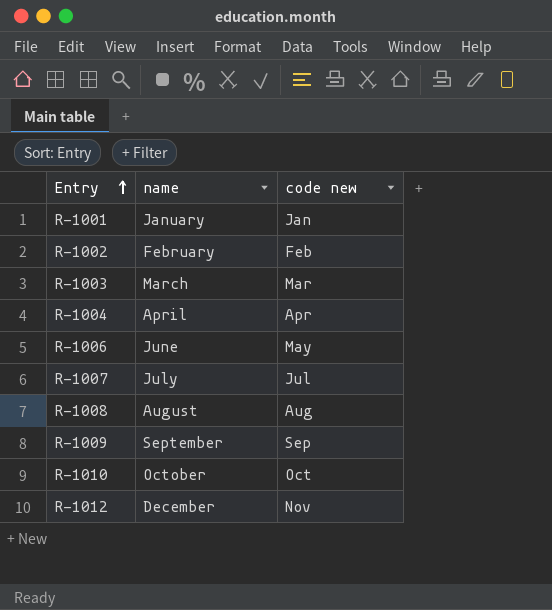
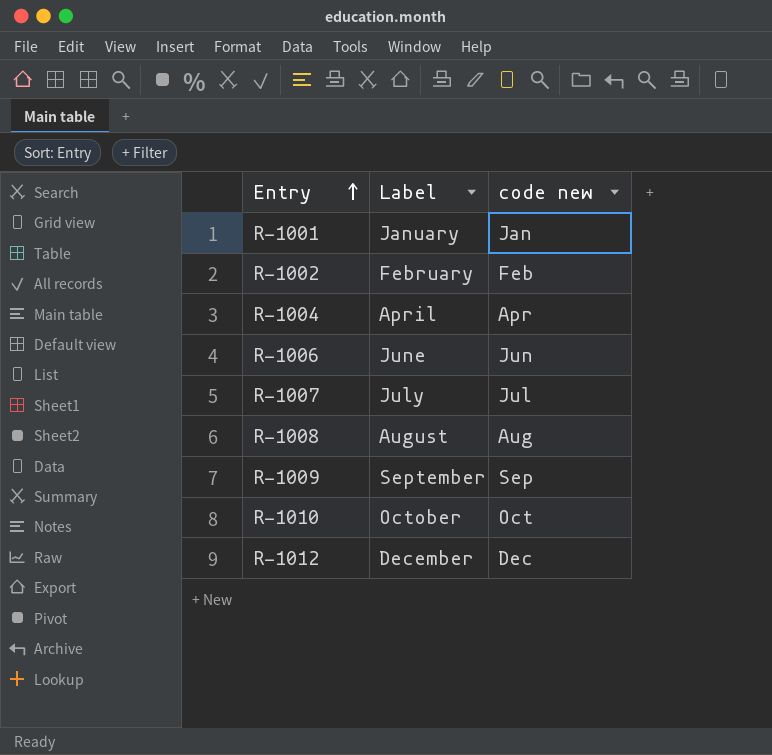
column name: name -> Label
row R-1003: March | Mar -> none
R-1006 | code new: May -> Jun
R-1012 | code new: Nov -> Dec

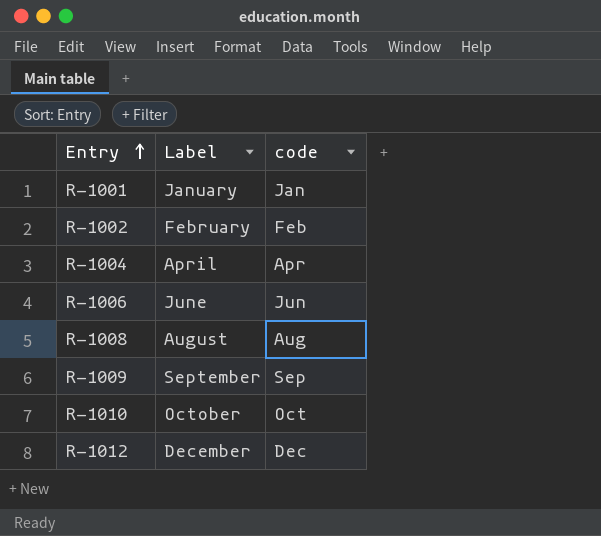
column name: code new -> code
row R-1007: July | Jul -> none

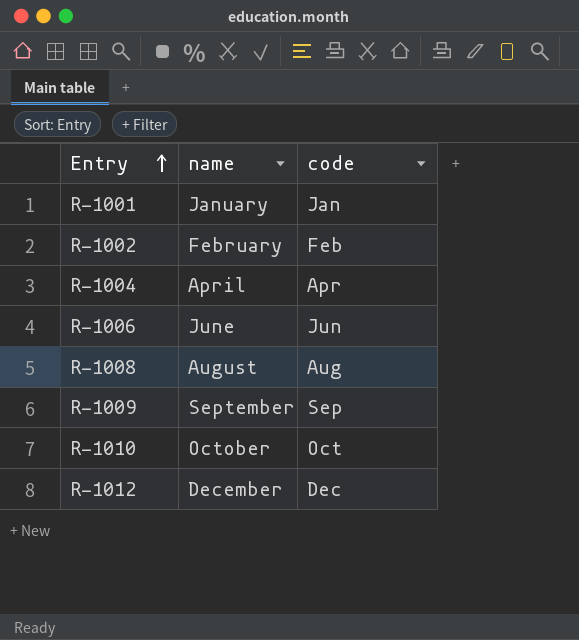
column name: Label -> name

